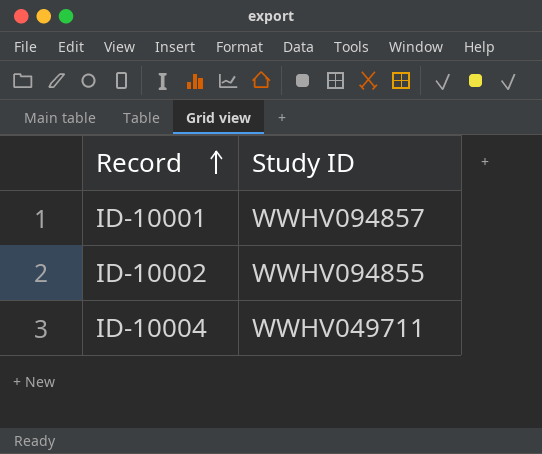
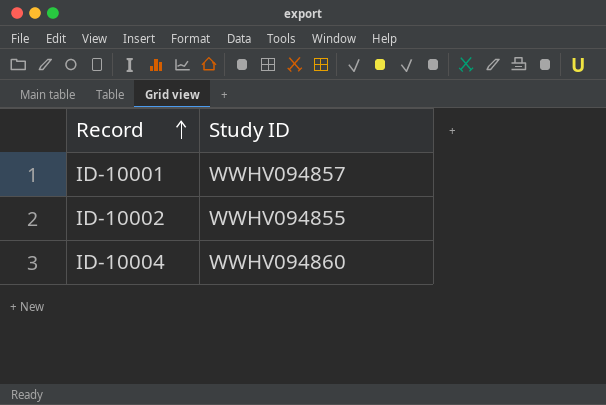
ID-10004 | Study ID: WWHV049711 -> WWHV094860

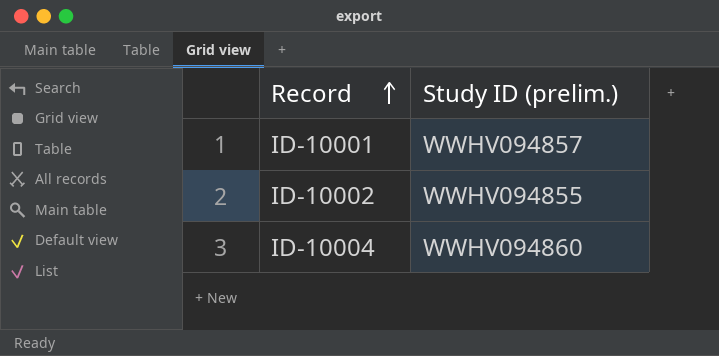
column name: Study ID -> Study ID (prelim.)

